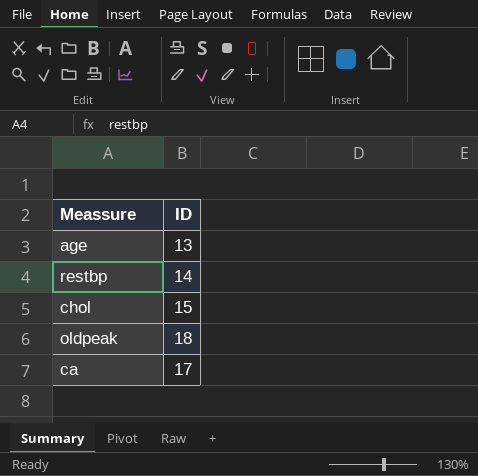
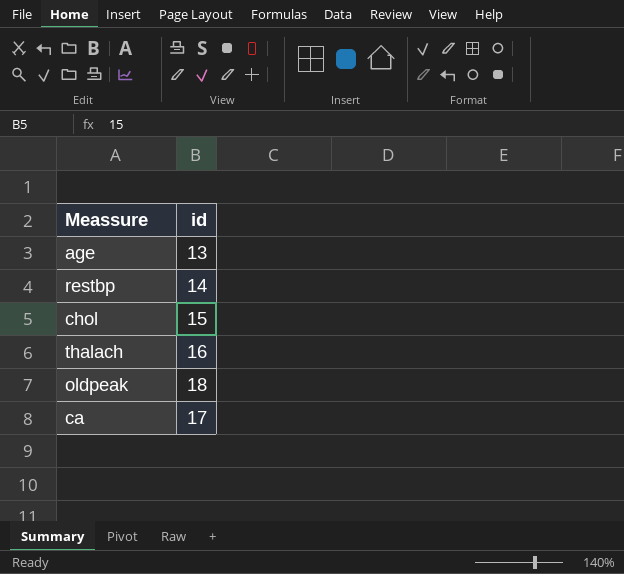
column name: ID -> id
row thalach: none -> 16

